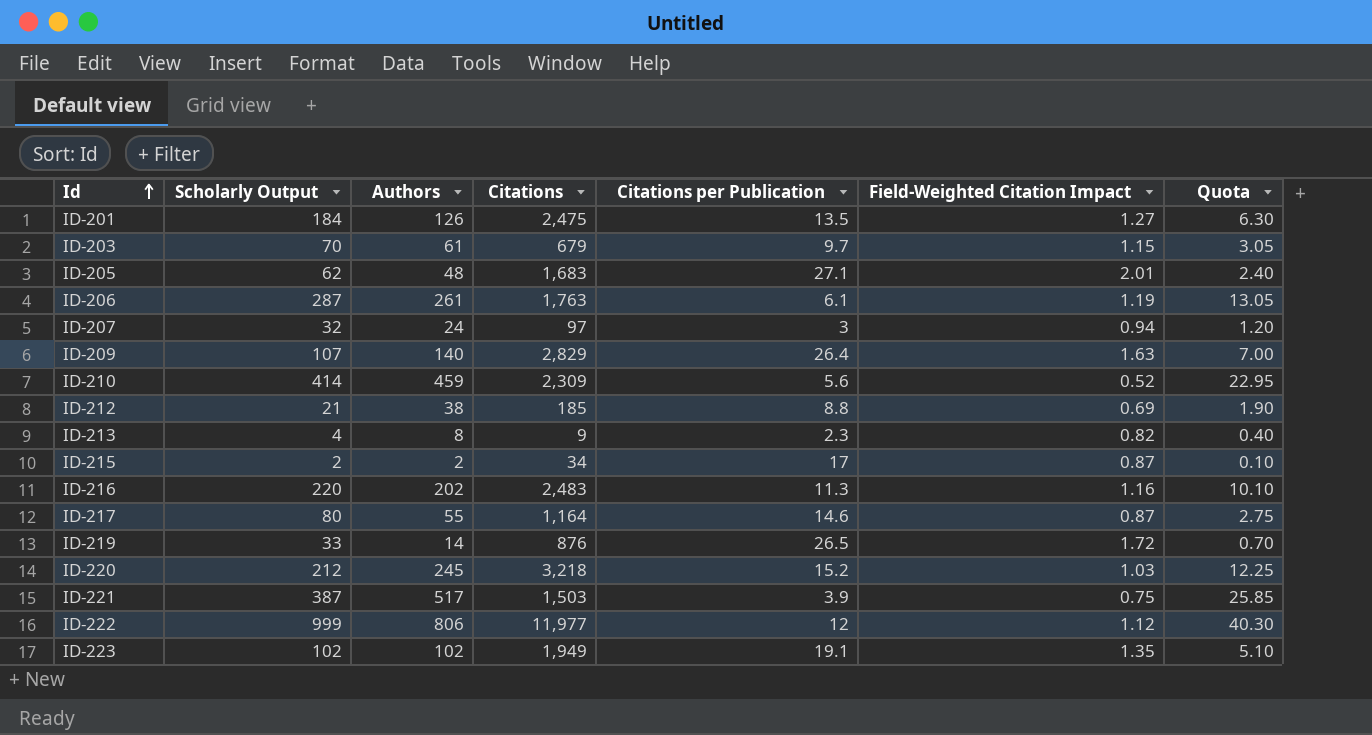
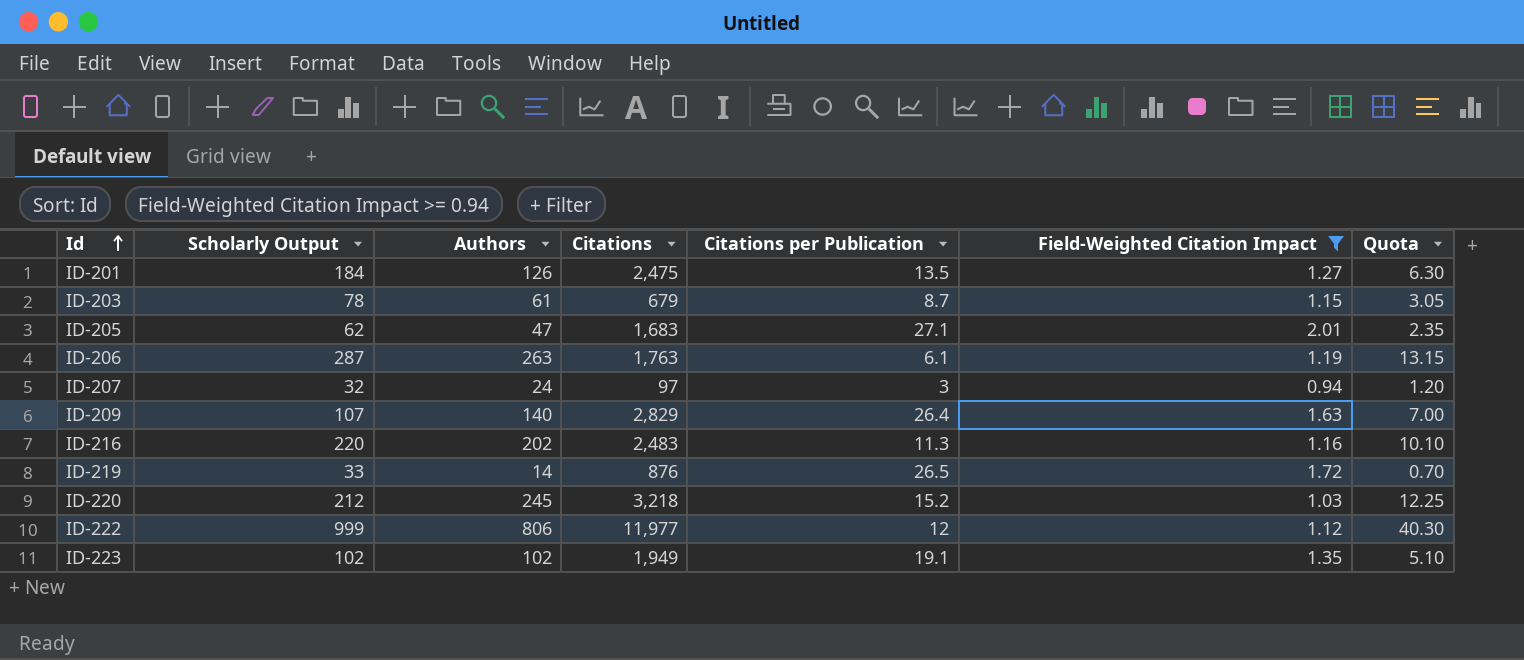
filter: none -> Field-Weighted Citation Impact >= 0.94
ID-203 | Scholarly Output: 70 -> 78
ID-203 | Citations per Publication: 9.7 -> 8.7
ID-205 | Authors: 48 -> 47
ID-205 | Quota: 2.40 -> 2.35
ID-206 | Authors: 261 -> 263
ID-206 | Quota: 13.05 -> 13.15

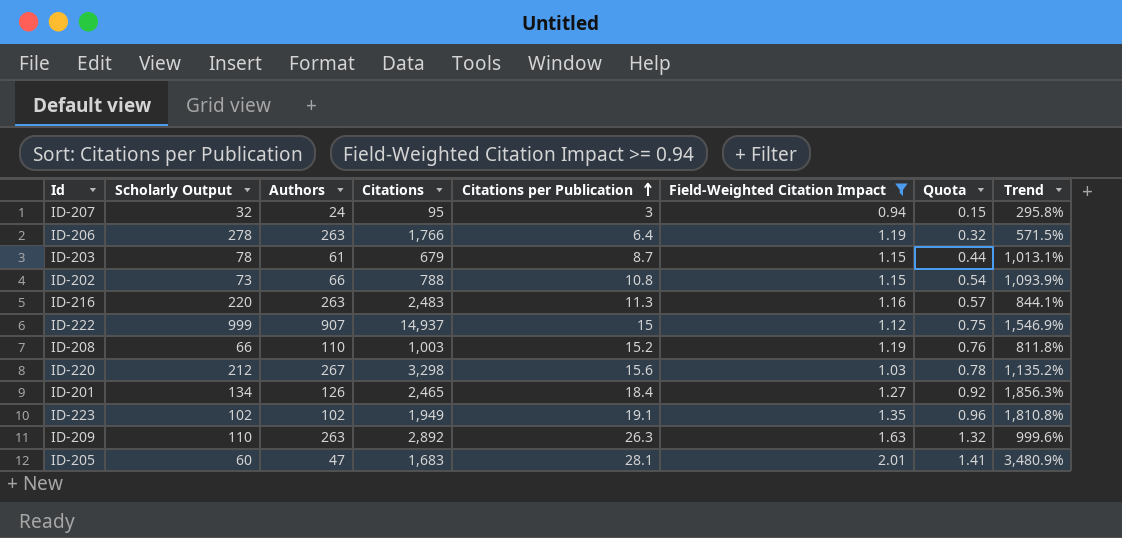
row order: Id ascending -> Citations per Publication ascending
column Quota | formula: [Authors] * 0.05 -> [Citations per Publication] * 0.05
column Trend | formula: none -> ([Citations] - [Authors]) / [Authors]
row ID-219: 33 | 14 | 876 | 26.5 | 1.72 | 0.70 -> none
ID-207 | Citations: 97 -> 95
ID-206 | Scholarly Output: 287 -> 278
ID-206 | Citations: 1,763 -> 1,766
ID-206 | Citations per Publication: 6.1 -> 6.4
row ID-202: none -> 73 | 66 | 788 | 10.8 | 1.15 | 0.54 | 1,093.9%
ID-216 | Authors: 202 -> 263
ID-222 | Authors: 806 -> 907
ID-222 | Citations: 11,977 -> 14,937
ID-222 | Citations per Publication: 12 -> 15
row ID-208: none -> 66 | 110 | 1,003 | 15.2 | 1.19 | 0.76 | 811.8%
ID-220 | Authors: 245 -> 267
ID-220 | Citations: 3,218 -> 3,298
ID-220 | Citations per Publication: 15.2 -> 15.6
ID-201 | Scholarly Output: 184 -> 134
ID-201 | Citations: 2,475 -> 2,465
ID-201 | Citations per Publication: 13.5 -> 18.4
ID-209 | Scholarly Output: 107 -> 110
ID-209 | Authors: 140 -> 263
ID-209 | Citations: 2,829 -> 2,892
ID-209 | Citations per Publication: 26.4 -> 26.3
ID-205 | Scholarly Output: 62 -> 60
ID-205 | Citations per Publication: 27.1 -> 28.1

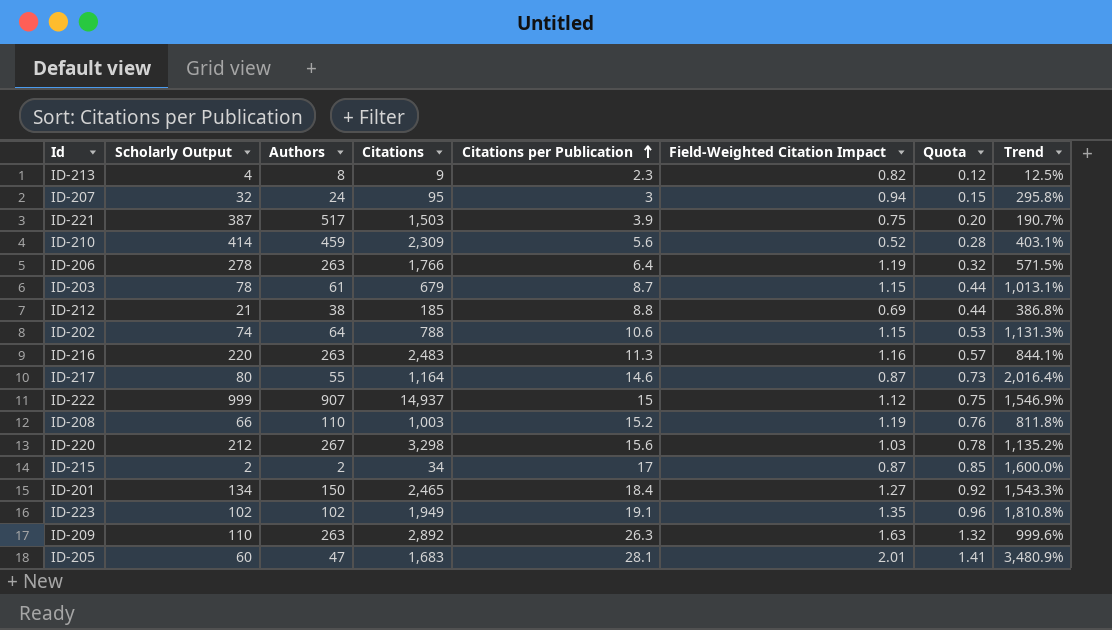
filter: Field-Weighted Citation Impact >= 0.94 -> none
ID-202 | Scholarly Output: 73 -> 74
ID-202 | Authors: 66 -> 64
ID-202 | Citations per Publication: 10.8 -> 10.6
ID-202 | Quota: 0.54 -> 0.53
ID-202 | Trend: 1,093.9% -> 1,131.3%
ID-201 | Authors: 126 -> 150
ID-201 | Trend: 1,856.3% -> 1,543.3%

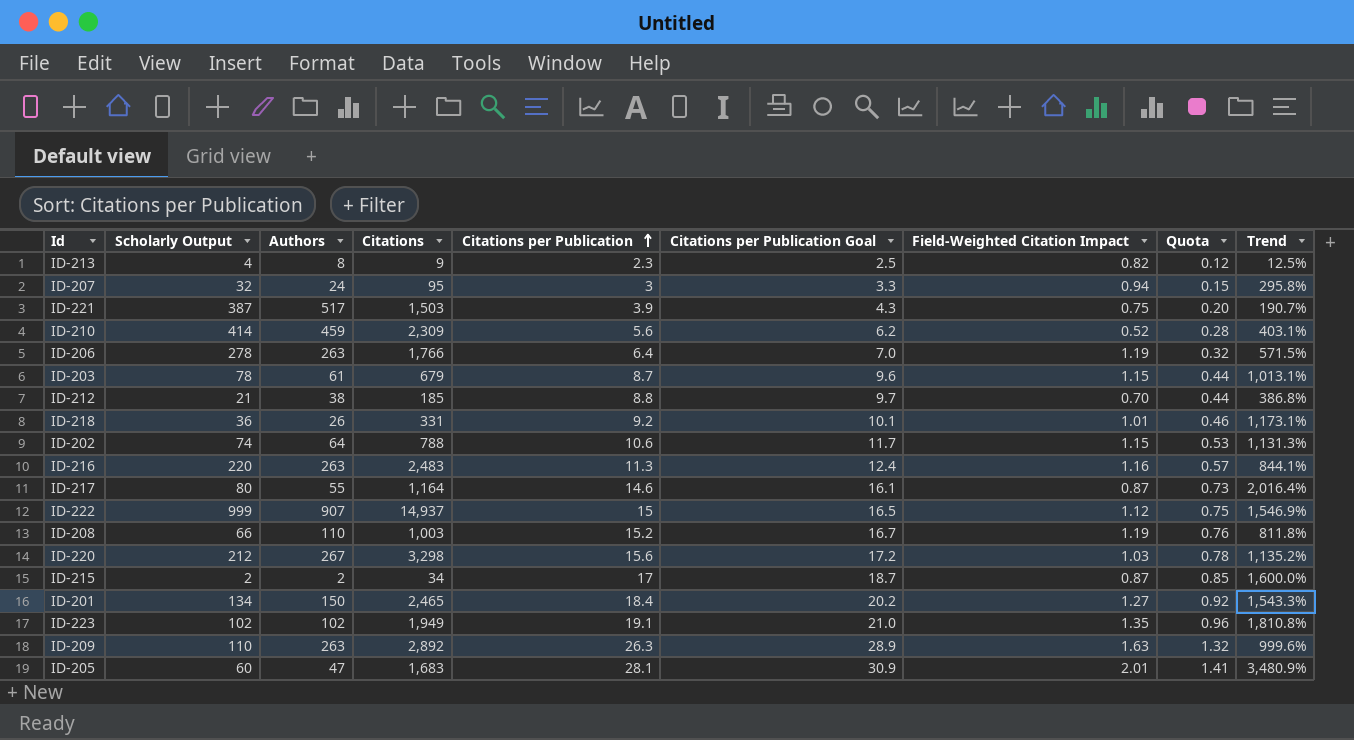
column Citations per Publication Goal | formula: none -> [Citations per Publication] * 1.1
ID-212 | Field-Weighted Citation Impact: 0.69 -> 0.70
row ID-218: none -> 36 | 26 | 331 | 9.2 | 10.1 | 1.01 | 0.46 | 1,173.1%

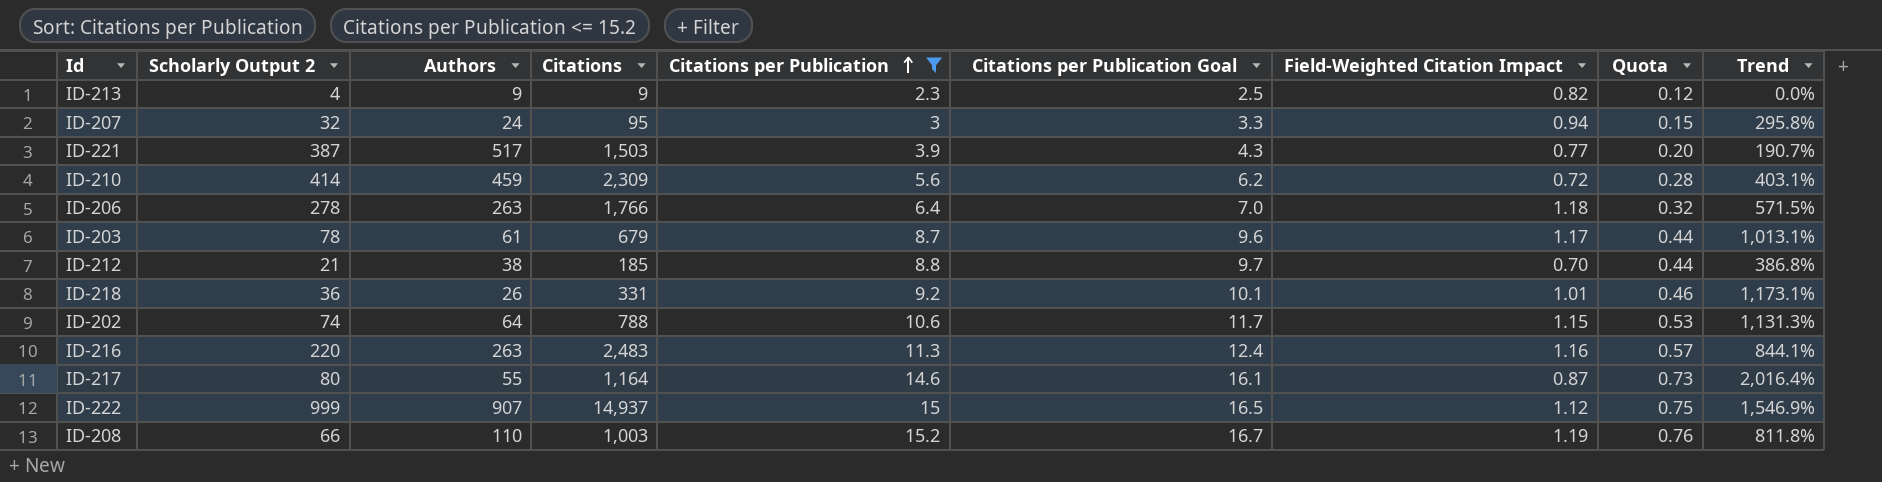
filter: none -> Citations per Publication <= 15.2
column name: Scholarly Output -> Scholarly Output 2
ID-213 | Authors: 8 -> 9
ID-213 | Trend: 12.5% -> 0.0%
ID-221 | Field-Weighted Citation Impact: 0.75 -> 0.77
ID-210 | Field-Weighted Citation Impact: 0.52 -> 0.72
ID-206 | Field-Weighted Citation Impact: 1.19 -> 1.18
ID-203 | Field-Weighted Citation Impact: 1.15 -> 1.17

